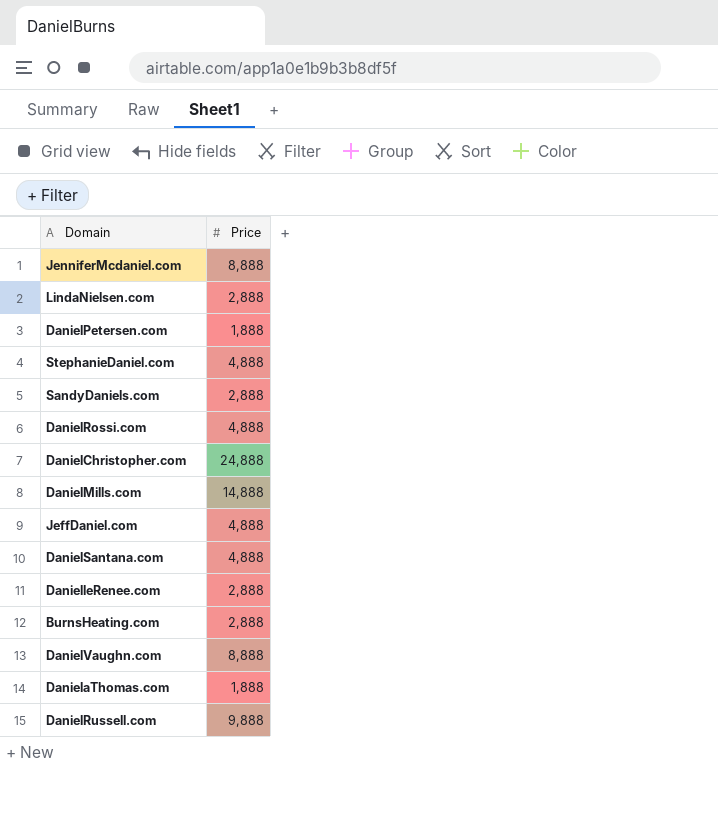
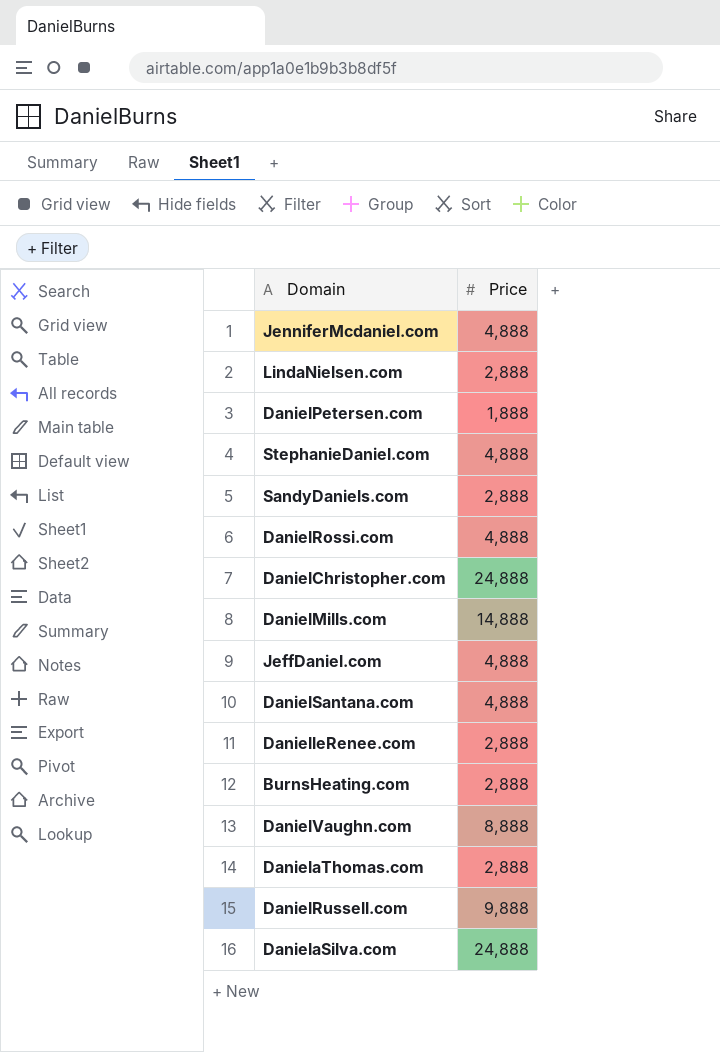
JenniferMcdaniel.com | Price: 8,888 -> 4,888
DanielaThomas.com | Price: 1,888 -> 2,888
row DanielaSilva.com: none -> 24,888

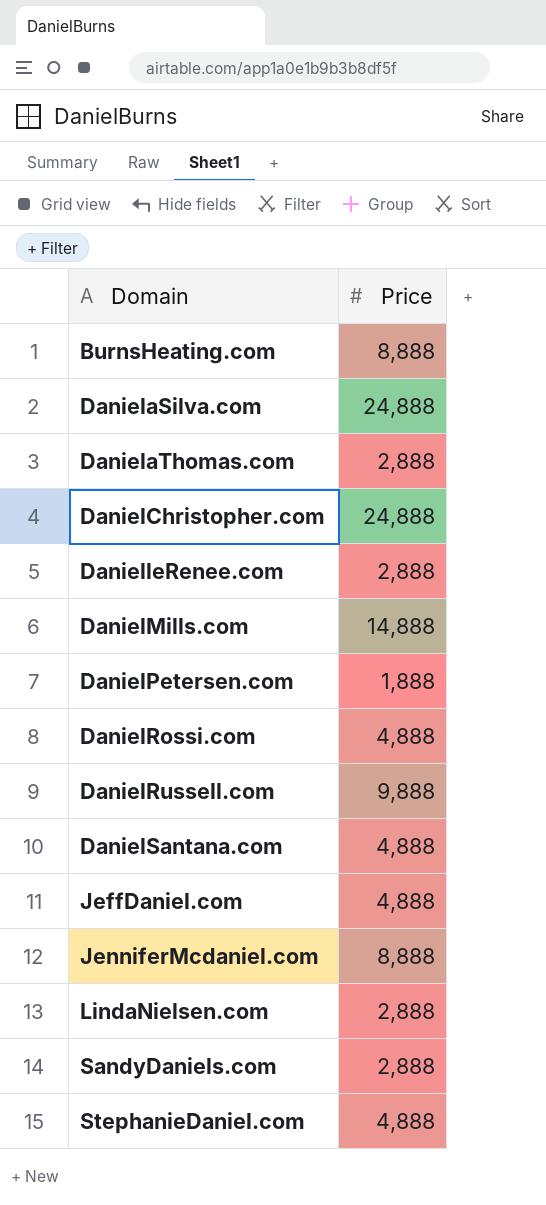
row order: none -> Domain ascending
row DanielVaughn.com: 8,888 -> none
BurnsHeating.com | Price: 2,888 -> 8,888
JenniferMcdaniel.com | Price: 4,888 -> 8,888

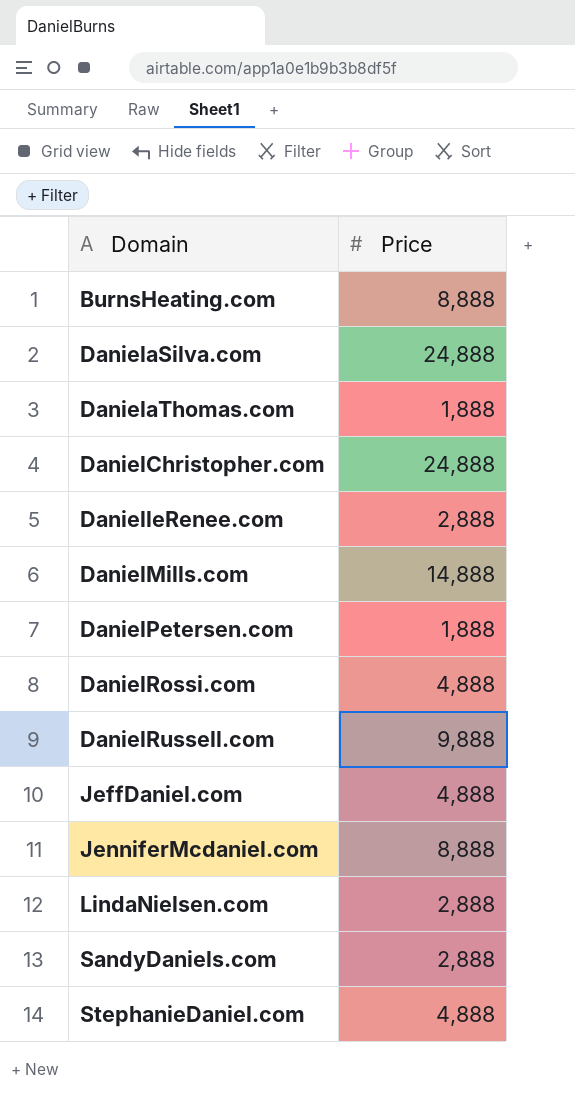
row DanielSantana.com: 4,888 -> none
DanielaThomas.com | Price: 2,888 -> 1,888

